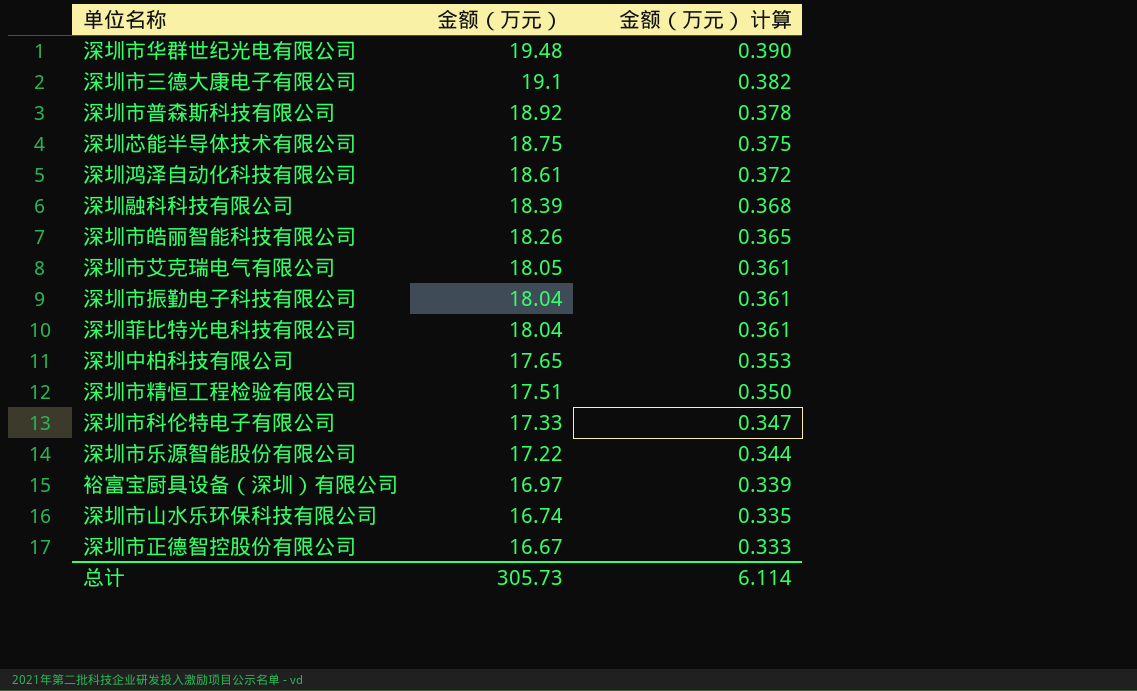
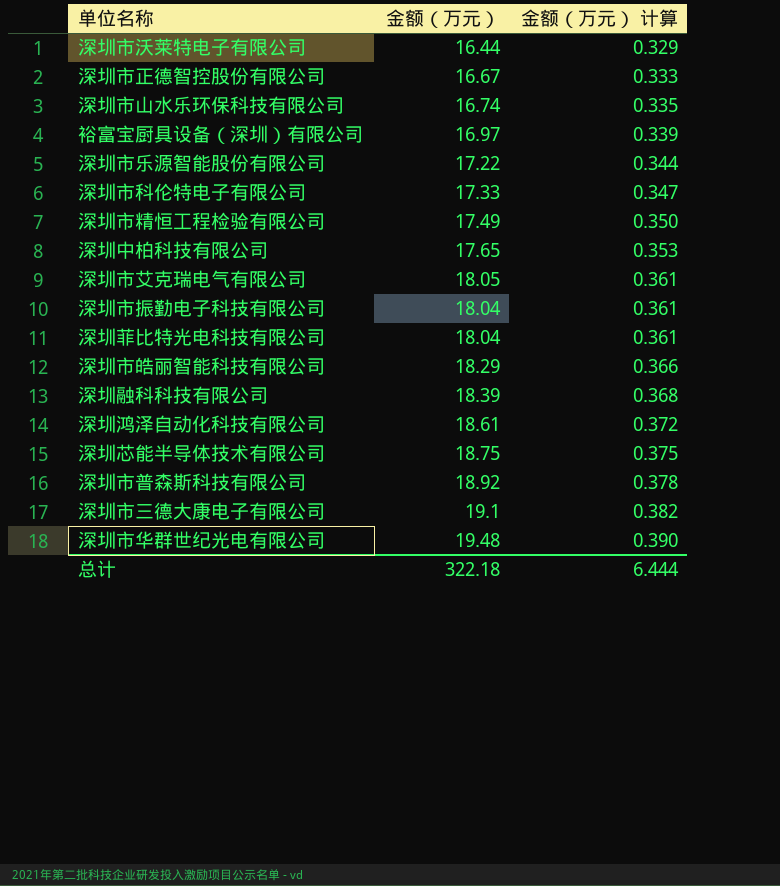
row order: 金额（万元） descending -> 金额（万元） 计算 ascending
row 深圳市沃莱特电子有限公司: none -> 16.44 | 0.329
深圳市精恒工程检验有限公司 | 金额（万元）: 17.51 -> 17.49
深圳市皓丽智能科技有限公司 | 金额（万元）: 18.26 -> 18.29
深圳市皓丽智能科技有限公司 | 金额（万元） 计算: 0.365 -> 0.366
总计 | 金额（万元）: 305.73 -> 322.18
总计 | 金额（万元） 计算: 6.114 -> 6.444

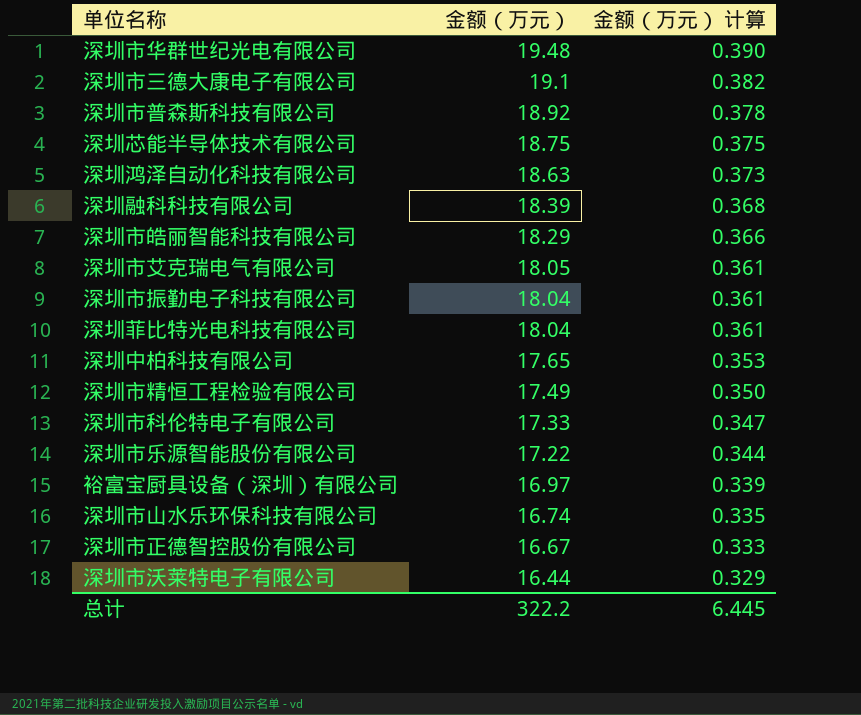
row order: 金额（万元） 计算 ascending -> 金额（万元） descending
深圳鸿泽自动化科技有限公司 | 金额（万元）: 18.61 -> 18.63
深圳鸿泽自动化科技有限公司 | 金额（万元） 计算: 0.372 -> 0.373
总计 | 金额（万元）: 322.18 -> 322.2
总计 | 金额（万元） 计算: 6.444 -> 6.445

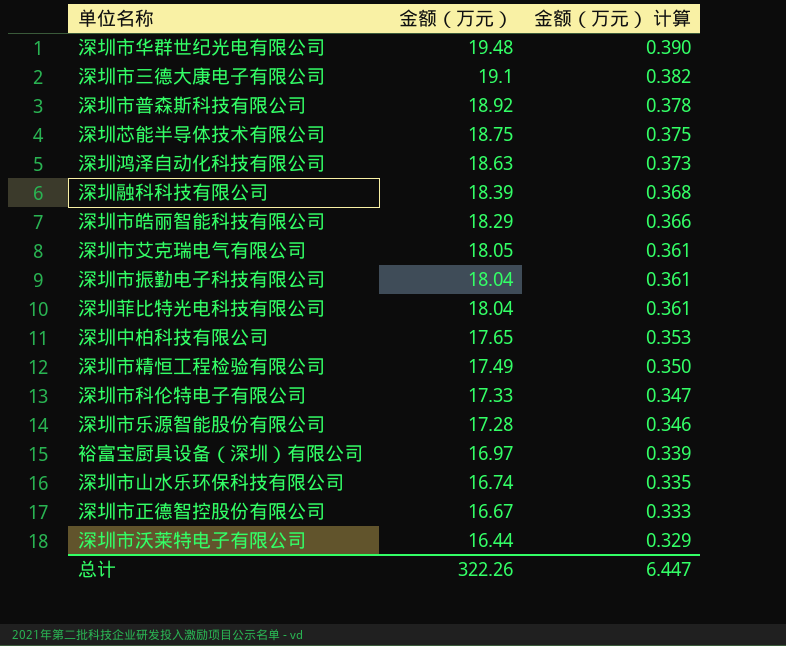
深圳市乐源智能股份有限公司 | 金额（万元）: 17.22 -> 17.28
深圳市乐源智能股份有限公司 | 金额（万元） 计算: 0.344 -> 0.346
总计 | 金额（万元）: 322.2 -> 322.26
总计 | 金额（万元） 计算: 6.445 -> 6.447

